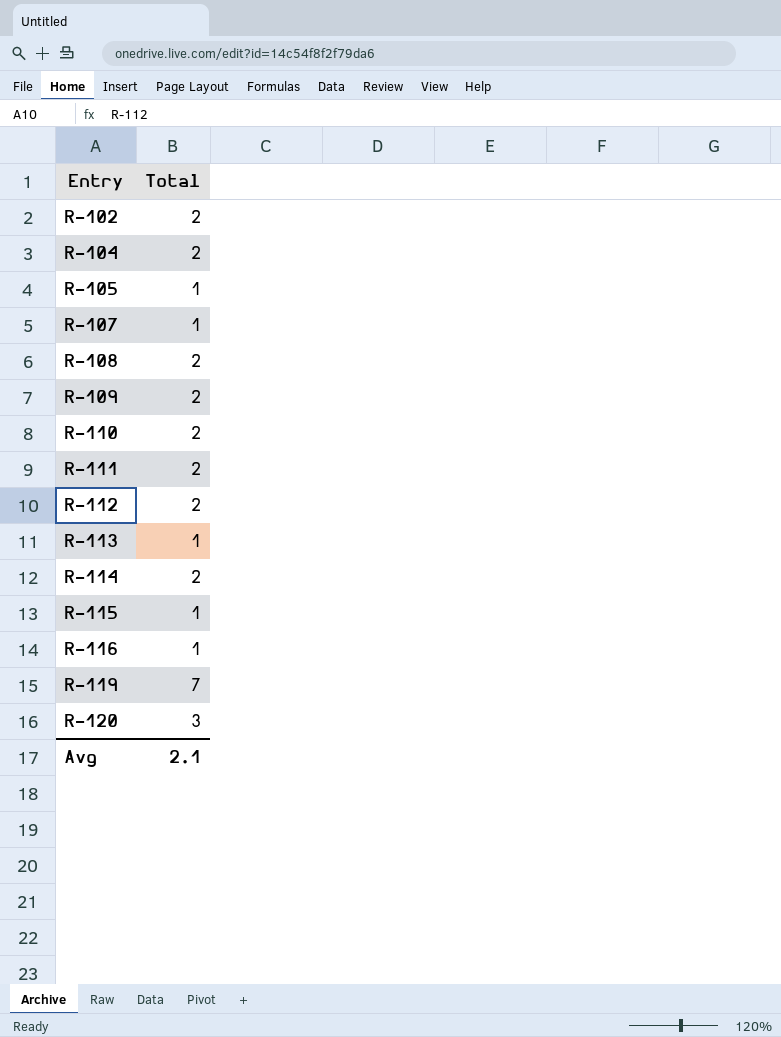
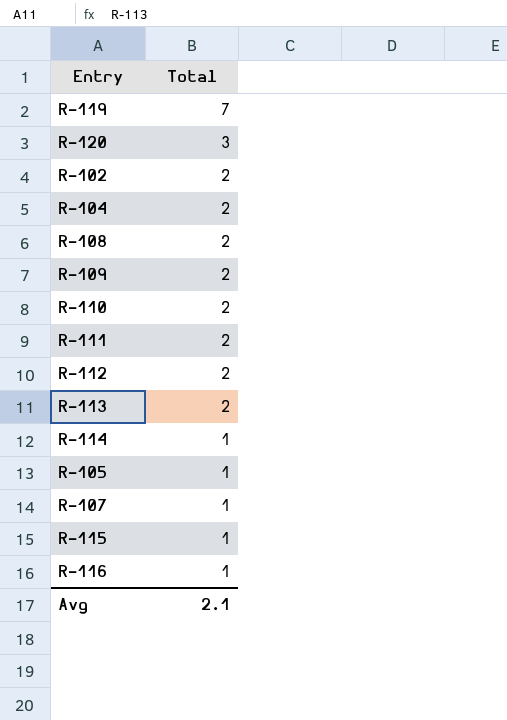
row order: Entry ascending -> Total descending
R-113 | Total: 1 -> 2
R-114 | Total: 2 -> 1

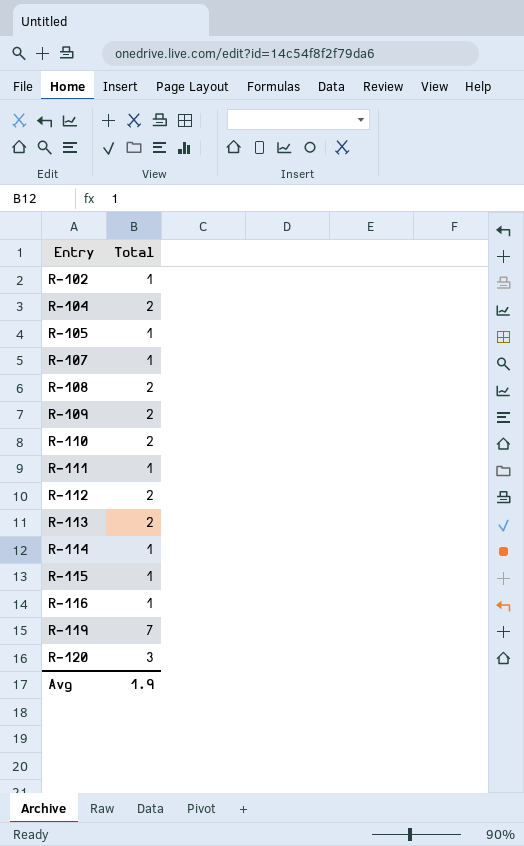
row order: Total descending -> Entry ascending
R-102 | Total: 2 -> 1
R-111 | Total: 2 -> 1
Avg | Total: 2.1 -> 1.9

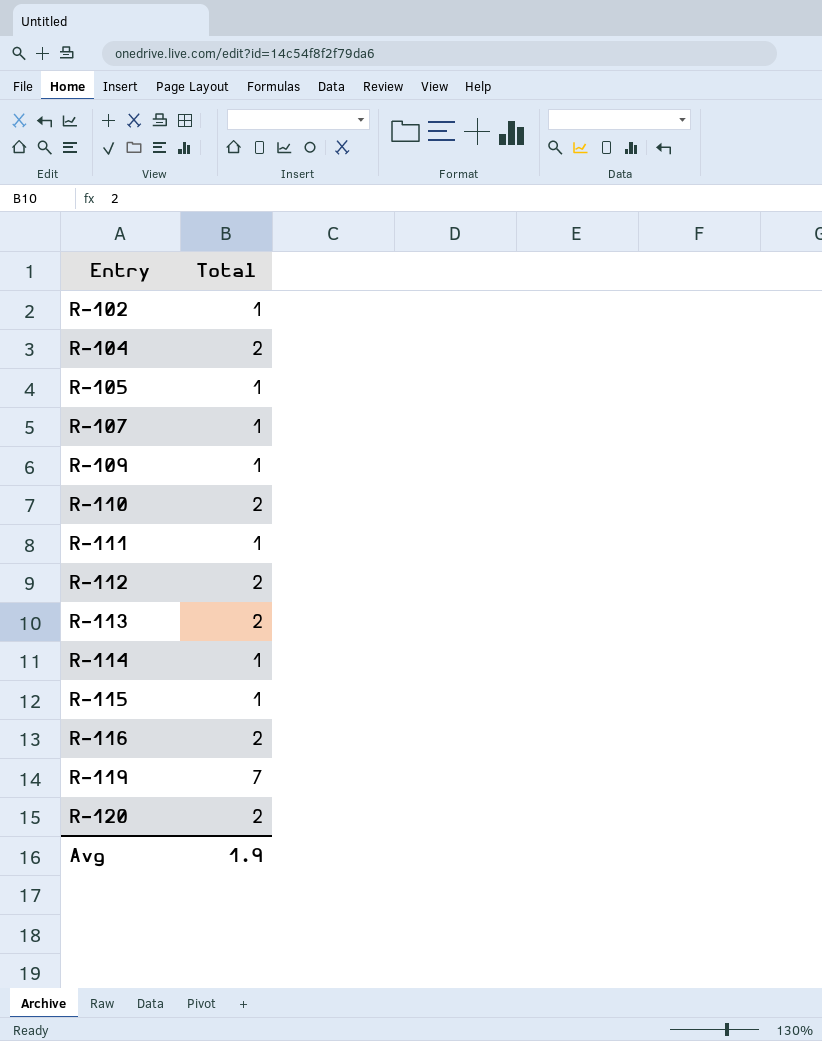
row R-108: 2 -> none
R-109 | Total: 2 -> 1
R-116 | Total: 1 -> 2
R-120 | Total: 3 -> 2

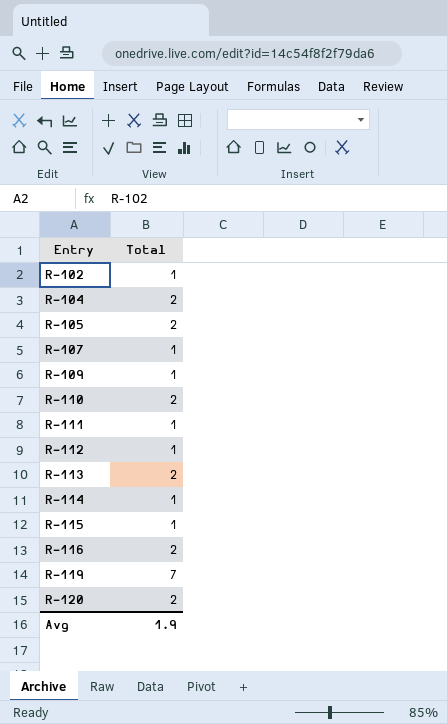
R-105 | Total: 1 -> 2
R-112 | Total: 2 -> 1

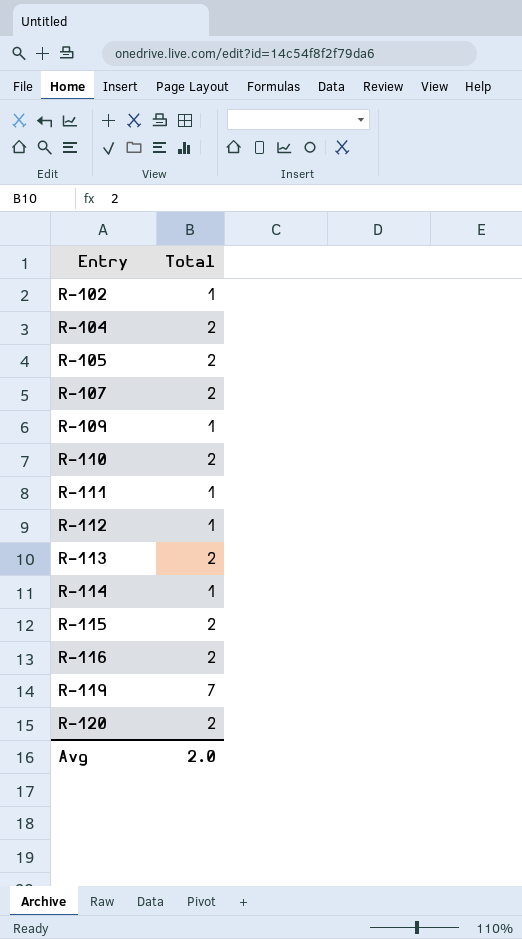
R-107 | Total: 1 -> 2
R-115 | Total: 1 -> 2
Avg | Total: 1.9 -> 2.0

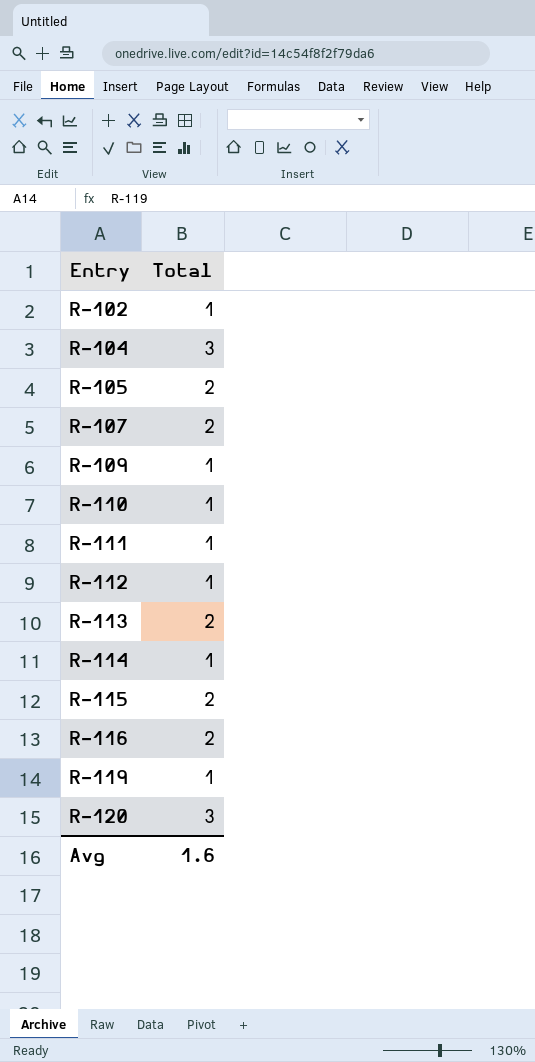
R-104 | Total: 2 -> 3
R-110 | Total: 2 -> 1
R-119 | Total: 7 -> 1
R-120 | Total: 2 -> 3
Avg | Total: 2.0 -> 1.6

